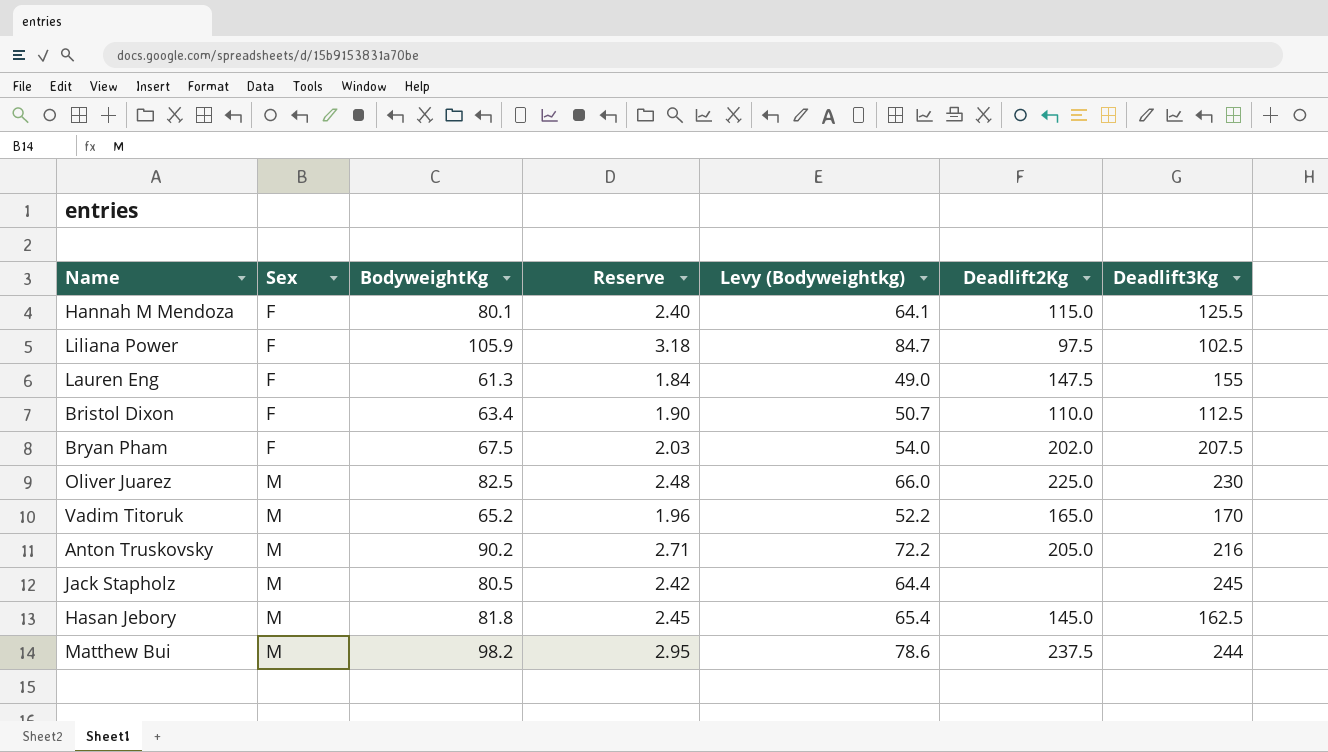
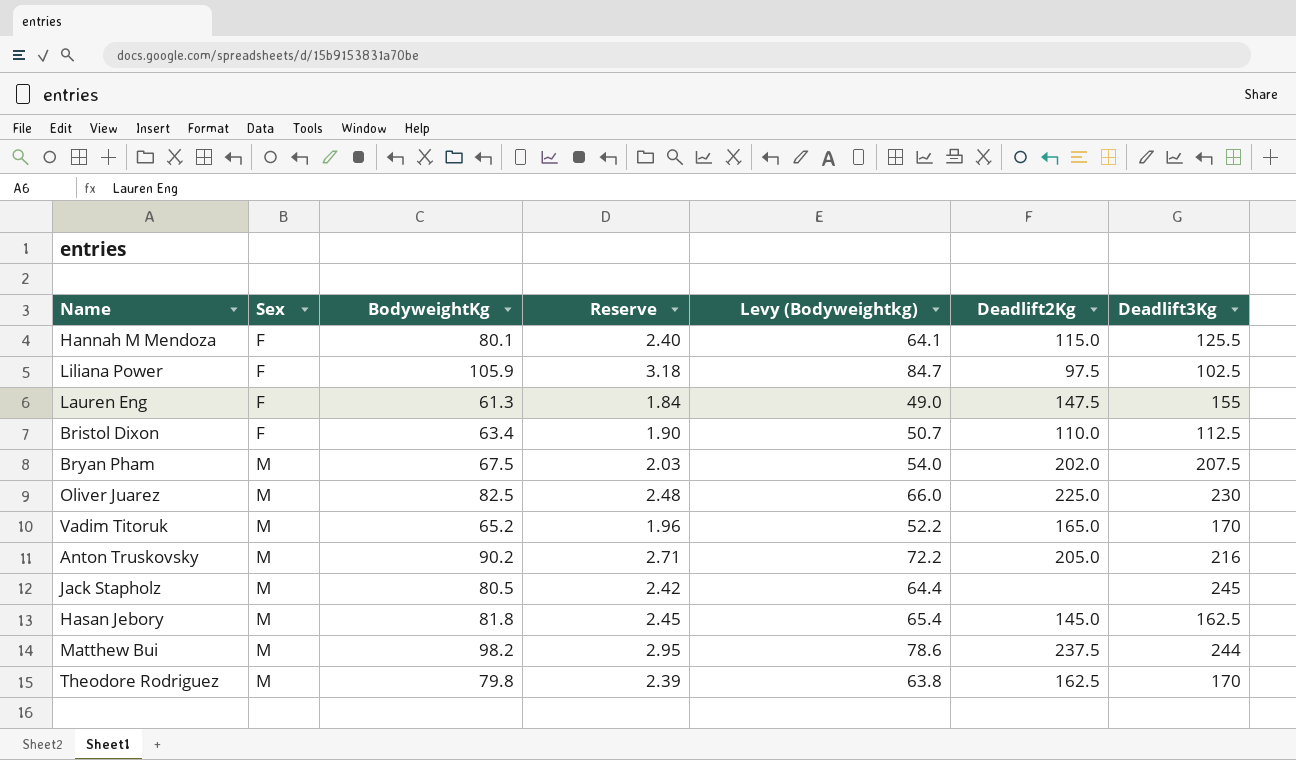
Bryan Pham | Sex: F -> M
row Theodore Rodriguez: none -> M | 79.8 | 2.39 | 63.8 | 162.5 | 170

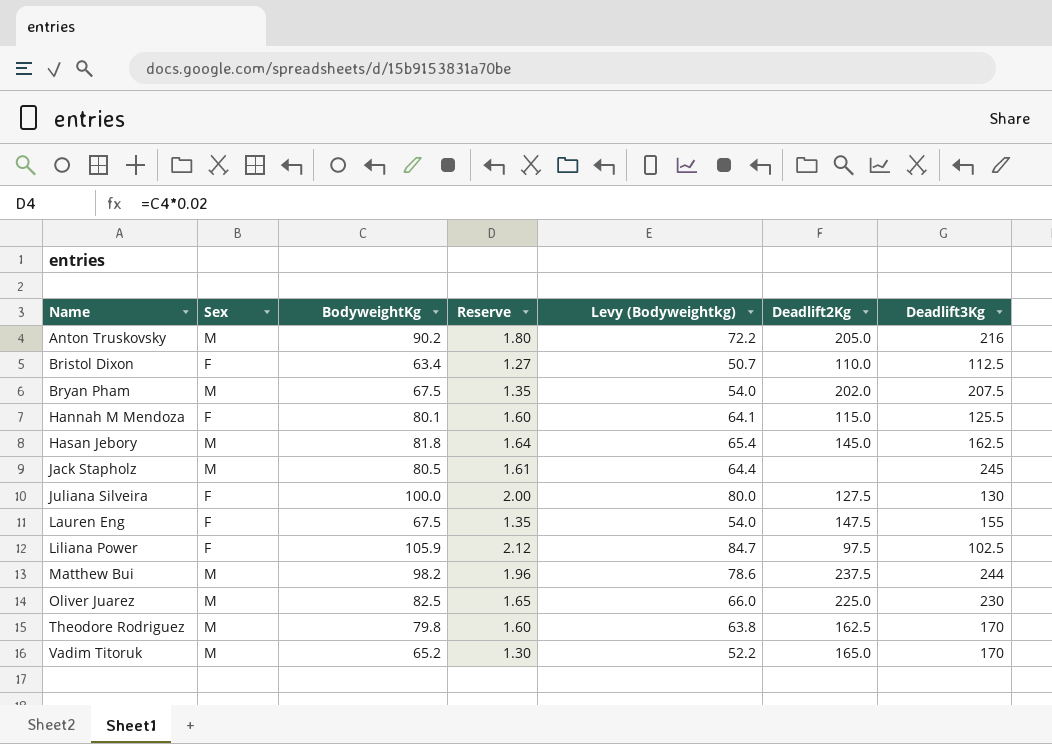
row order: Sex ascending -> Name ascending
column Reserve | formula: [BodyweightKg] * 0.03 -> [BodyweightKg] * 0.02
row Juliana Silveira: none -> F | 100.0 | 2.00 | 80.0 | 127.5 | 130
Lauren Eng | BodyweightKg: 61.3 -> 67.5
Lauren Eng | Levy (Bodyweightkg): 49.0 -> 54.0

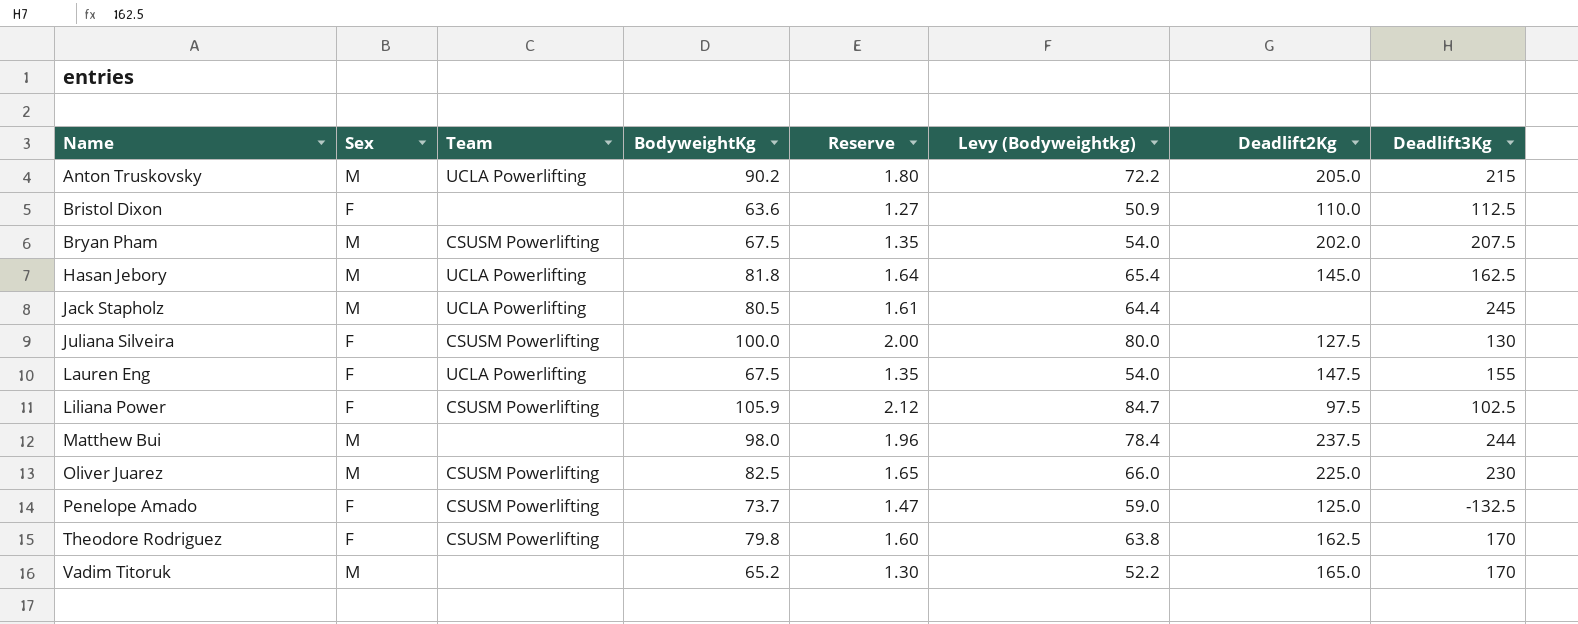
column Team | position: none -> 3
row Hannah M Mendoza: F | 80.1 | 1.60 | 64.1 | 115.0 | 125.5 -> none
Anton Truskovsky | Deadlift3Kg: 216 -> 215
Bristol Dixon | BodyweightKg: 63.4 -> 63.6
Bristol Dixon | Levy (Bodyweightkg): 50.7 -> 50.9
Matthew Bui | BodyweightKg: 98.2 -> 98.0
Matthew Bui | Levy (Bodyweightkg): 78.6 -> 78.4
row Penelope Amado: none -> F | CSUSM Powerlifting | 73.7 | 1.47 | 59.0 | 125.0 | -132.5
Theodore Rodriguez | Sex: M -> F

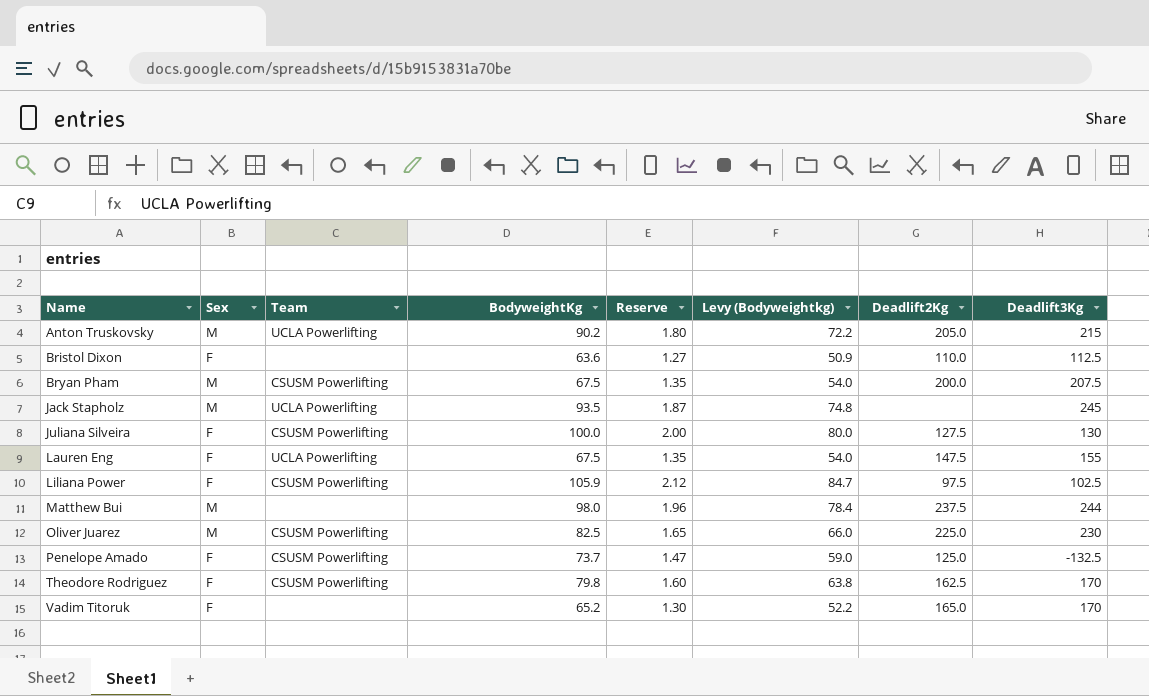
row Hasan Jebory: M | UCLA Powerlifting | 81.8 | 1.64 | 65.4 | 145.0 | 162.5 -> none
Bryan Pham | Deadlift2Kg: 202.0 -> 200.0
Jack Stapholz | BodyweightKg: 80.5 -> 93.5
Jack Stapholz | Reserve: 1.61 -> 1.87
Jack Stapholz | Levy (Bodyweightkg): 64.4 -> 74.8
Vadim Titoruk | Sex: M -> F

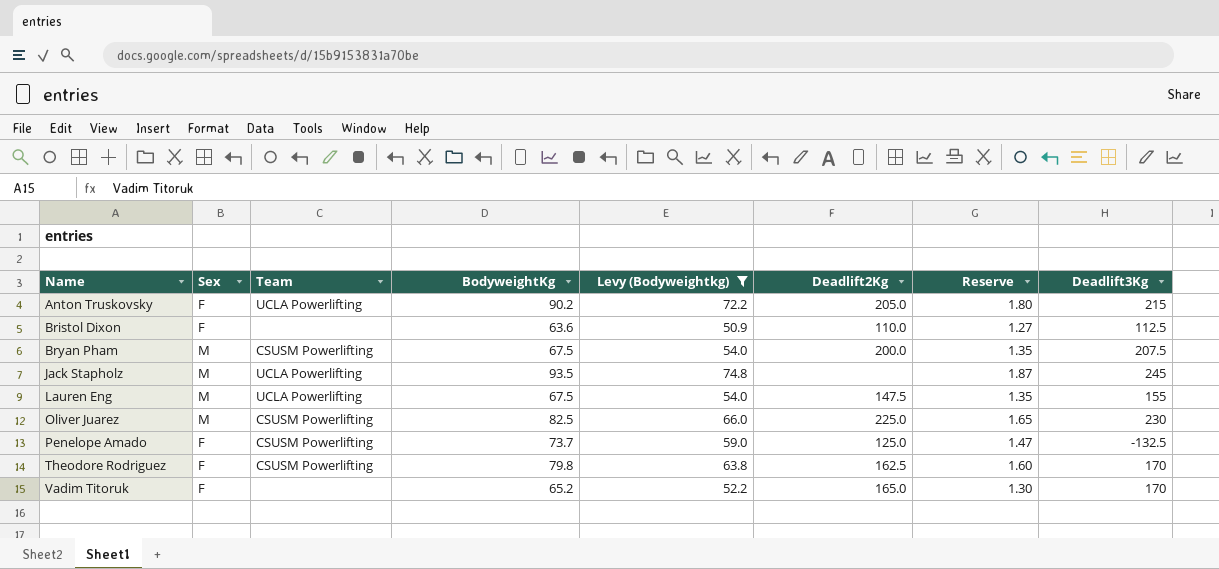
filter: none -> Levy (Bodyweightkg) <= 74.8
column Reserve | position: 5 -> 7
Anton Truskovsky | Sex: M -> F
Lauren Eng | Sex: F -> M

